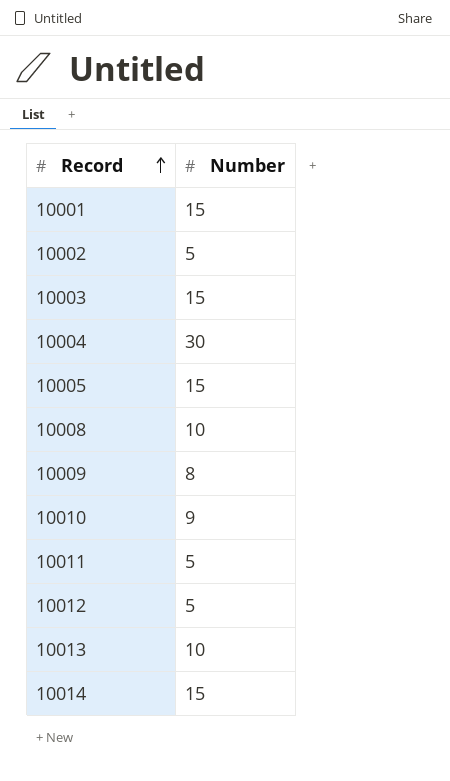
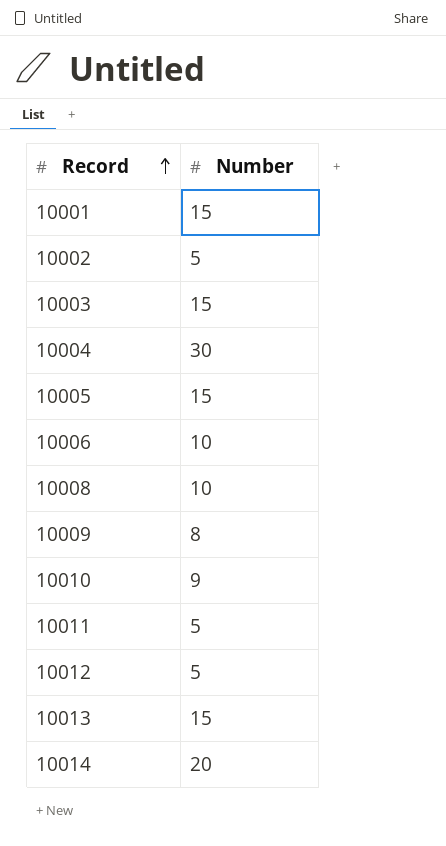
row 10006: none -> 10
10013 | Number: 10 -> 15
10014 | Number: 15 -> 20

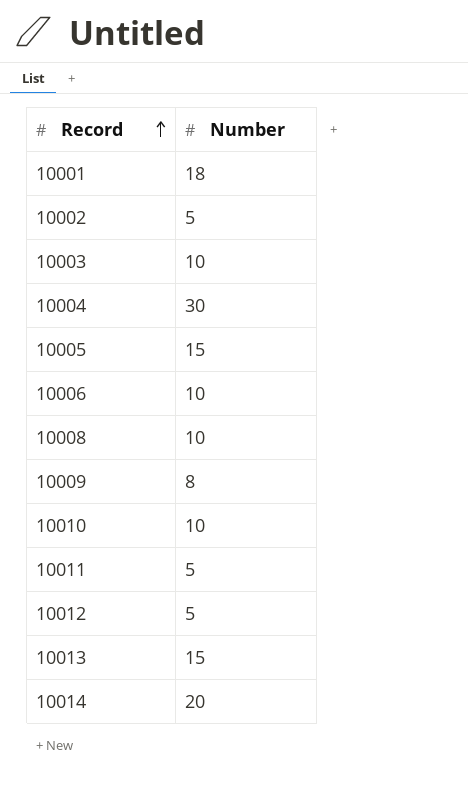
10001 | Number: 15 -> 18
10003 | Number: 15 -> 10
10010 | Number: 9 -> 10

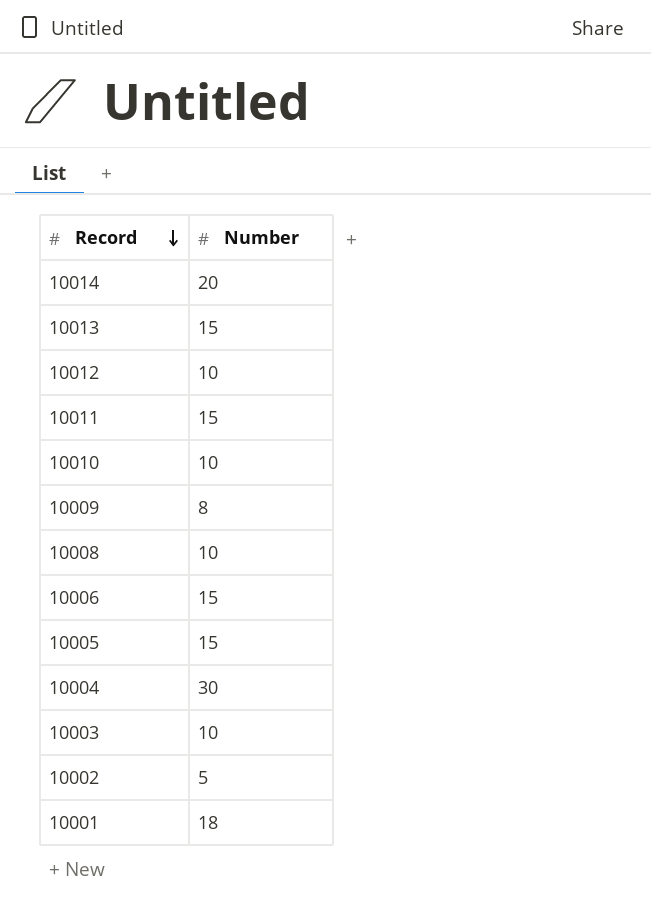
row order: Record ascending -> Record descending
10012 | Number: 5 -> 10
10011 | Number: 5 -> 15
10006 | Number: 10 -> 15

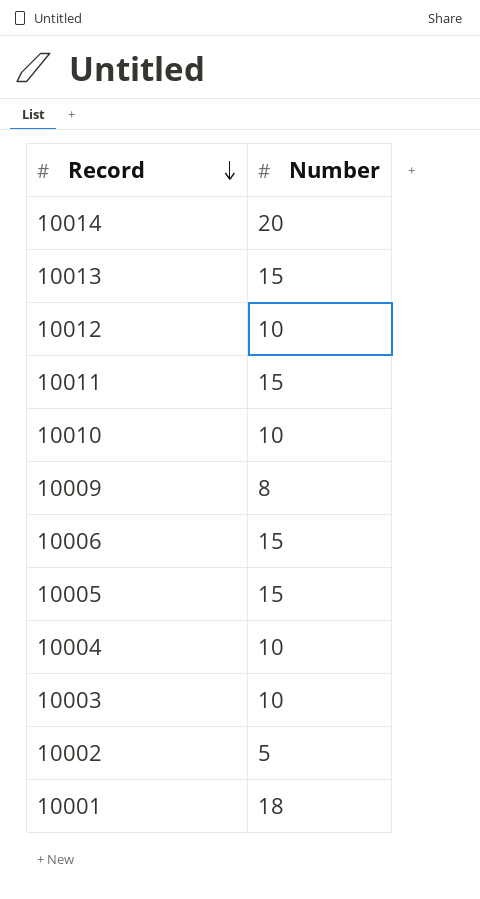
row 10008: 10 -> none
10004 | Number: 30 -> 10

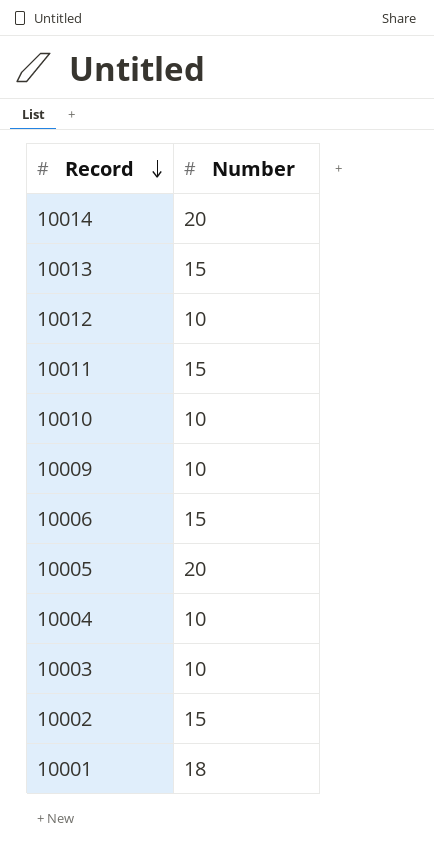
10009 | Number: 8 -> 10
10005 | Number: 15 -> 20
10002 | Number: 5 -> 15

